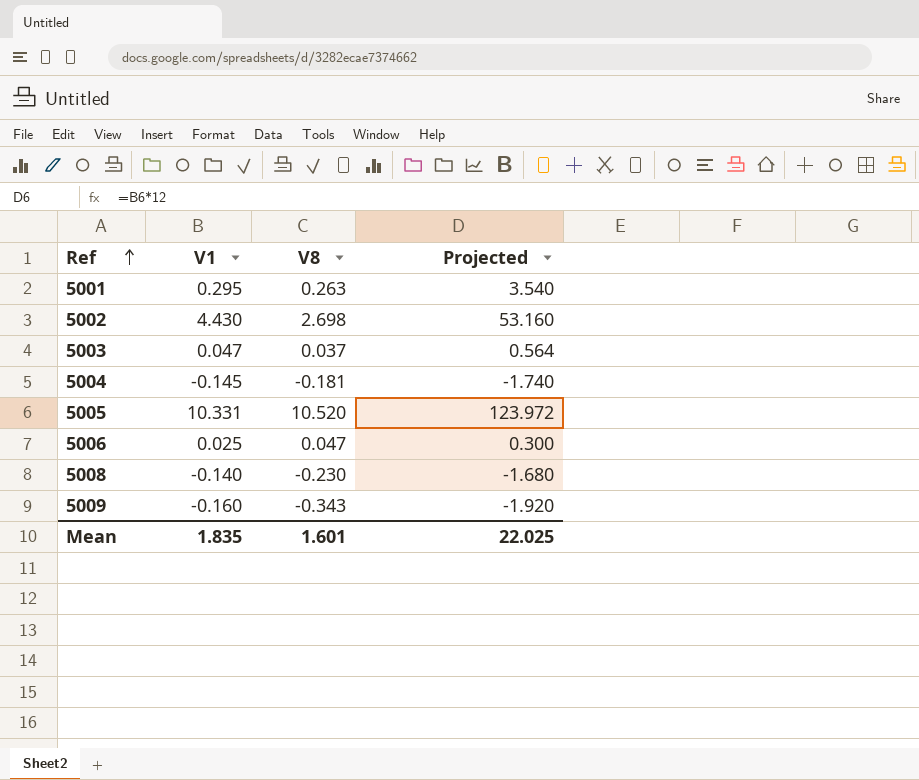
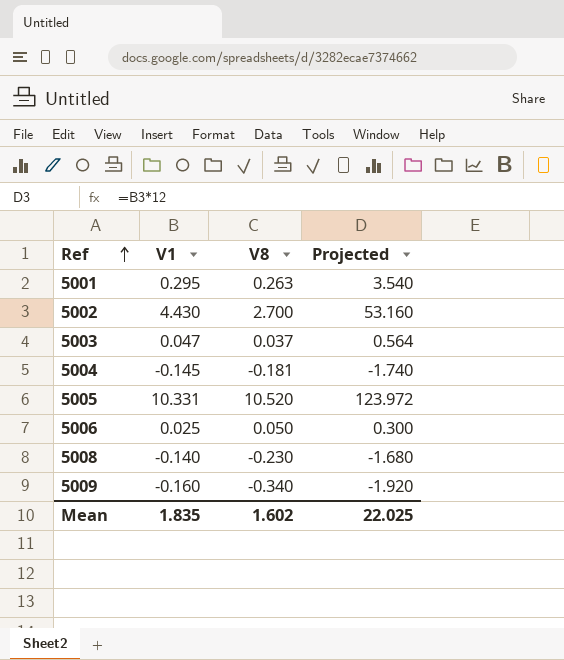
5002 | V8: 2.698 -> 2.700
5006 | V8: 0.047 -> 0.050
5009 | V8: -0.343 -> -0.340
Mean | V8: 1.601 -> 1.602

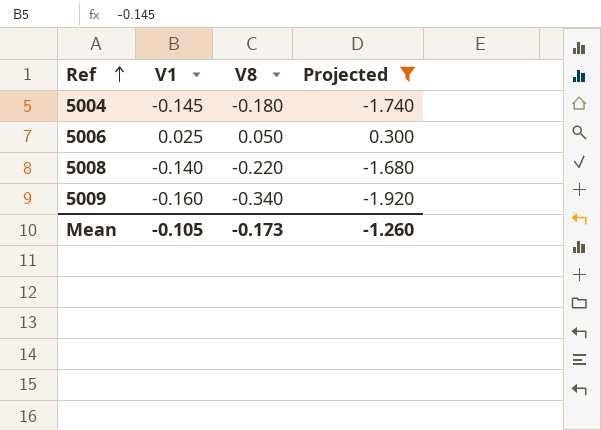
filter: none -> Projected <= 0.300
5004 | V8: -0.181 -> -0.180
5008 | V8: -0.230 -> -0.220
Mean | V1: 1.835 -> -0.105
Mean | V8: 1.602 -> -0.173
Mean | Projected: 22.025 -> -1.260

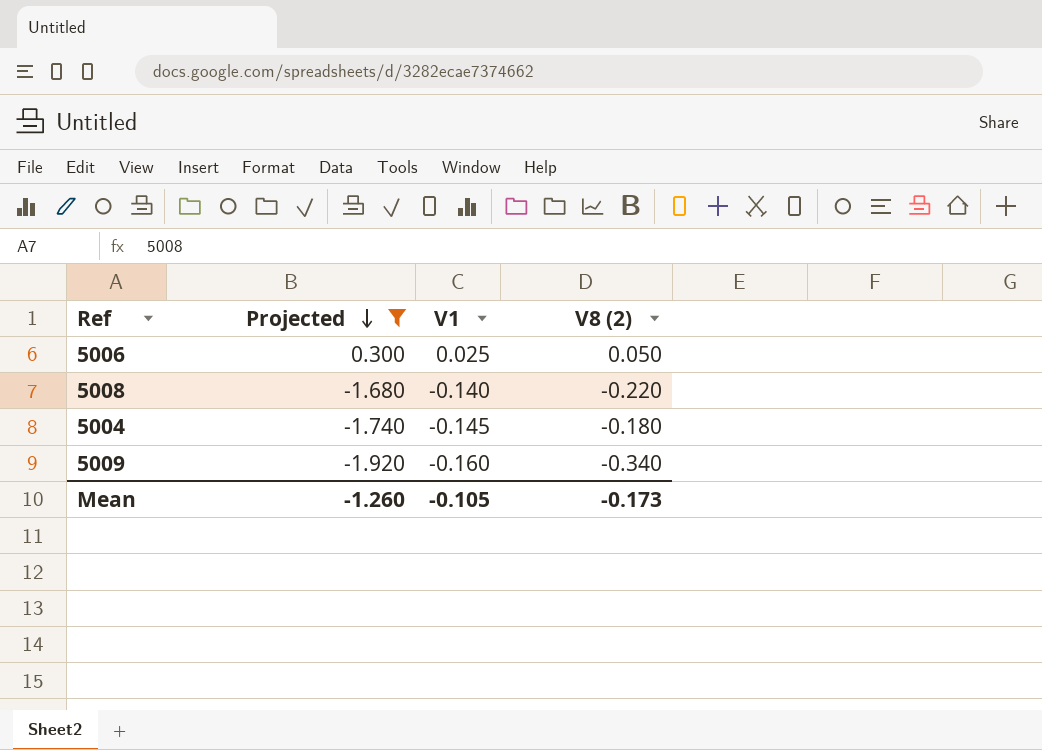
row order: Ref ascending -> Projected descending
column Projected | position: 4 -> 2
column name: V8 -> V8 (2)

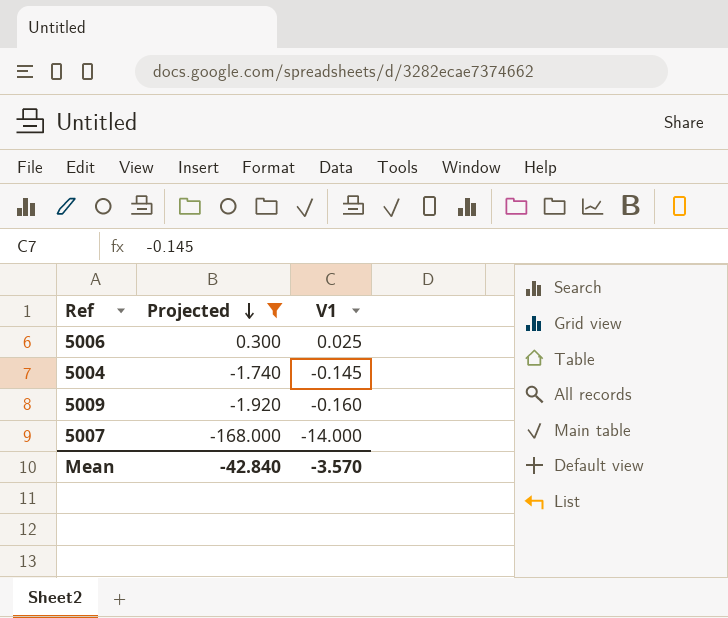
column V8 (2) | position: 4 -> none
row 5008: -1.680 | -0.140 | -0.220 -> none
row 5007: none -> -168.000 | -14.000
Mean | Projected: -1.260 -> -42.840
Mean | V1: -0.105 -> -3.570

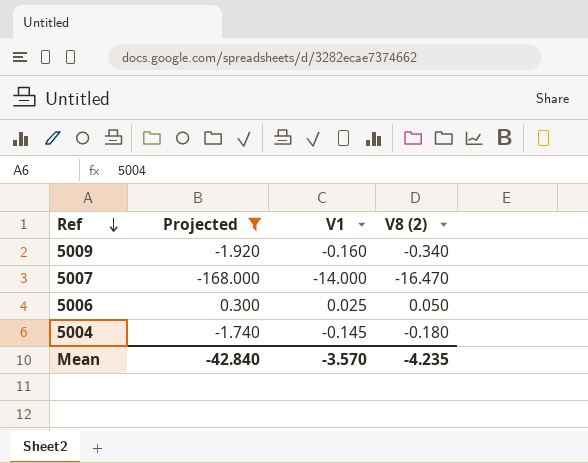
row order: Projected descending -> Ref descending
column V8 (2) | position: none -> 4

